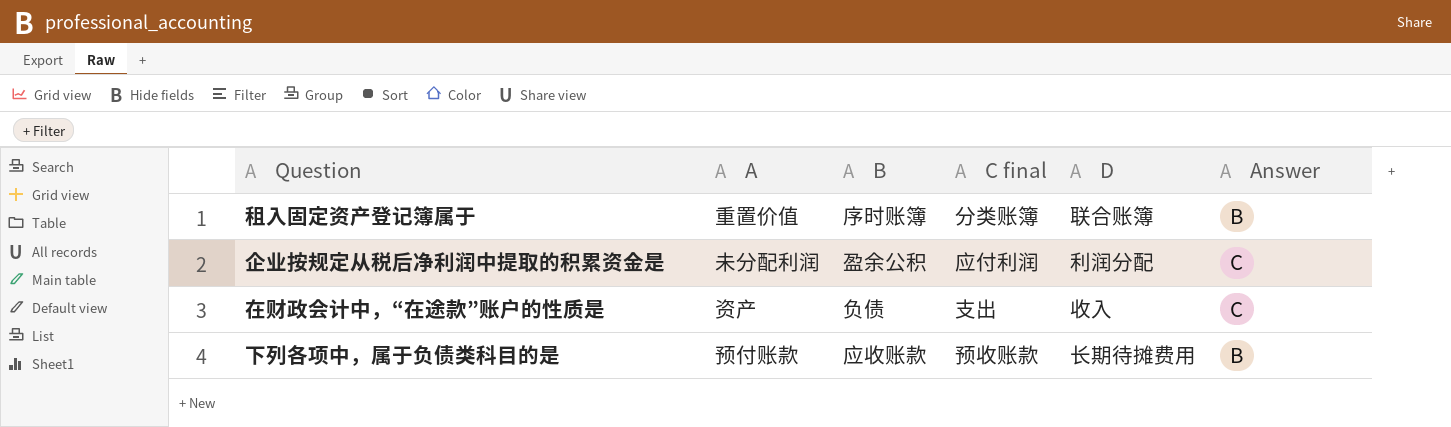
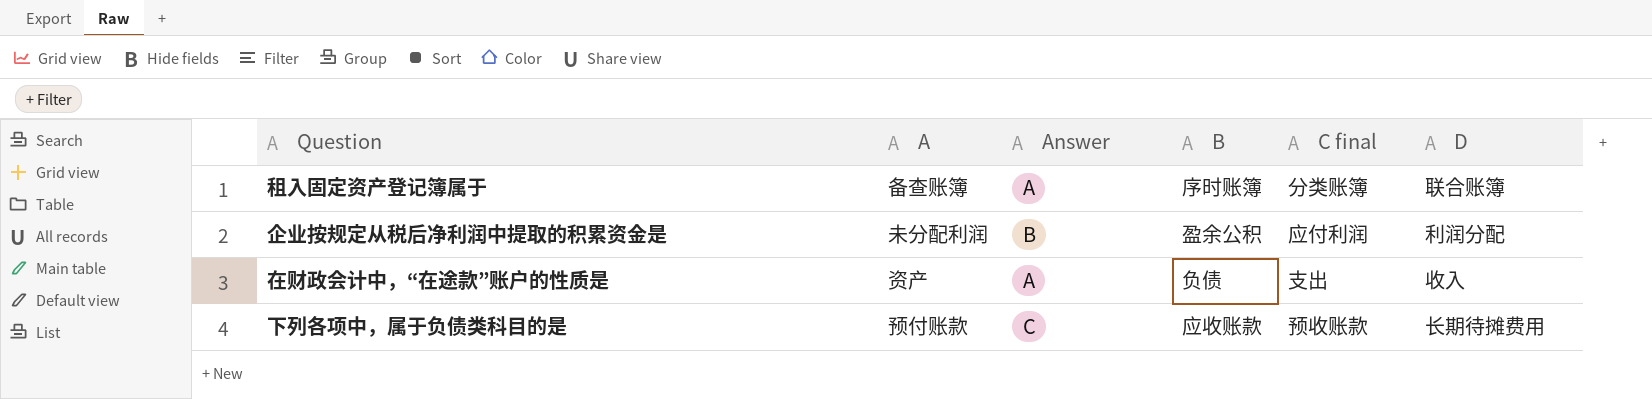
column Answer | position: 6 -> 3
租入固定资产登记簿属于 | A: 重置价值 -> 备查账簿
租入固定资产登记簿属于 | Answer: B -> A
企业按规定从税后净利润中提取的积累资金是 | Answer: C -> B
在财政会计中，“在途款”账户的性质是 | Answer: C -> A
下列各项中，属于负债类科目的是 | Answer: B -> C

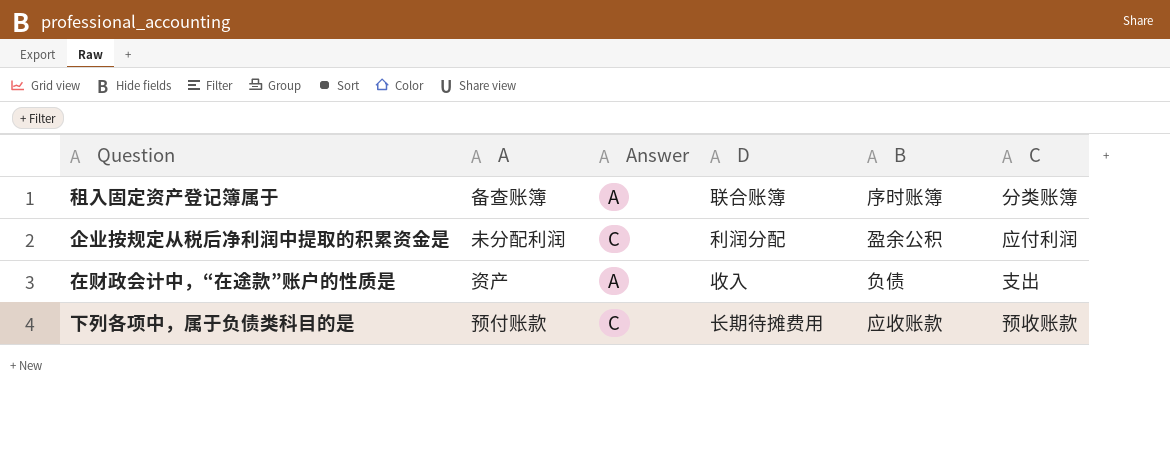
column D | position: 6 -> 4
column name: C final -> C
企业按规定从税后净利润中提取的积累资金是 | Answer: B -> C

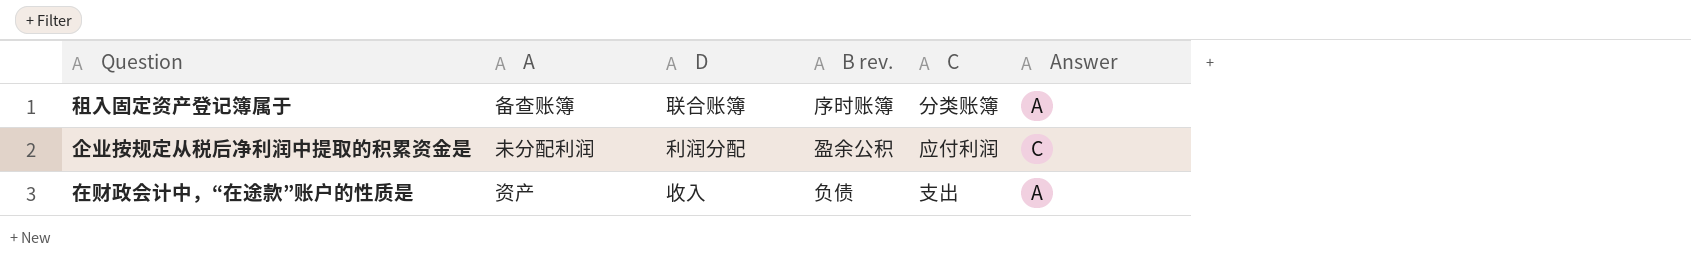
column name: B -> B rev.
column Answer | position: 3 -> 6
row 下列各项中，属于负债类科目的是: 预付账款 | C | 长期待摊费用 | 应收账款 | 预收账款 -> none

